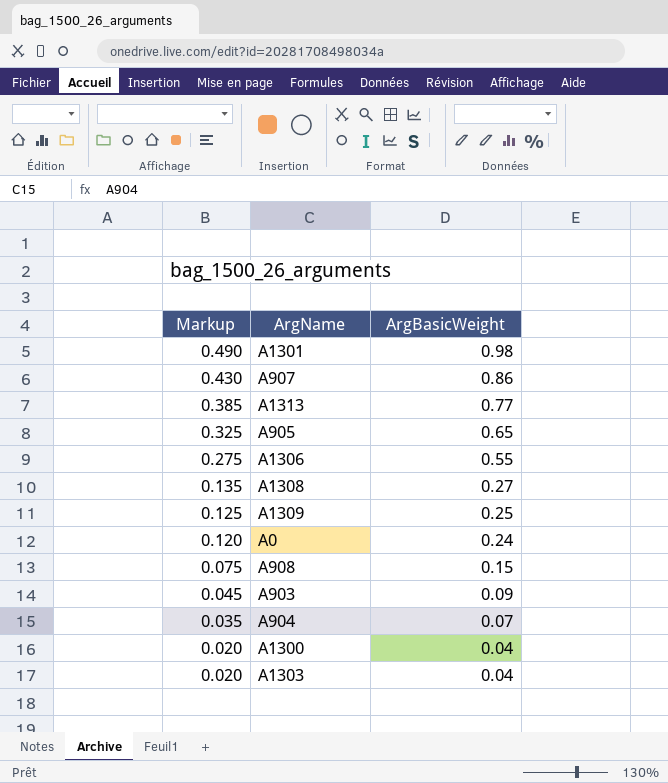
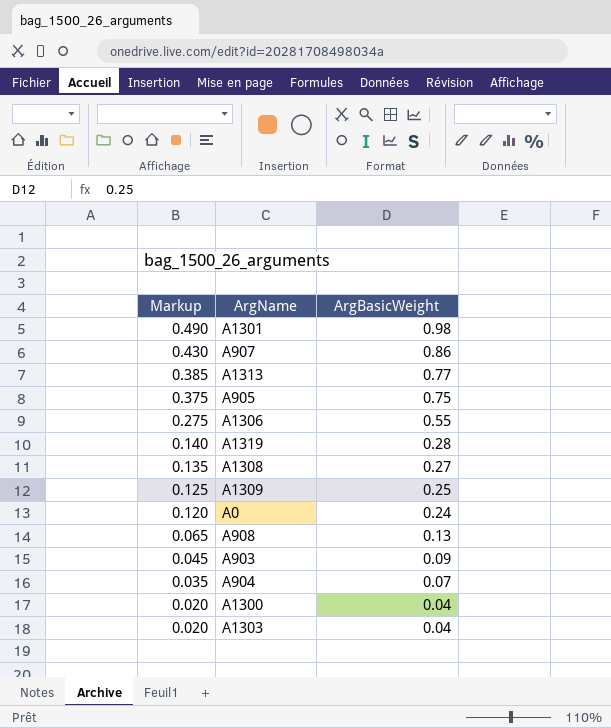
A905 | Markup: 0.325 -> 0.375
A905 | ArgBasicWeight: 0.65 -> 0.75
row A1319: none -> 0.140 | 0.28
A908 | Markup: 0.075 -> 0.065
A908 | ArgBasicWeight: 0.15 -> 0.13

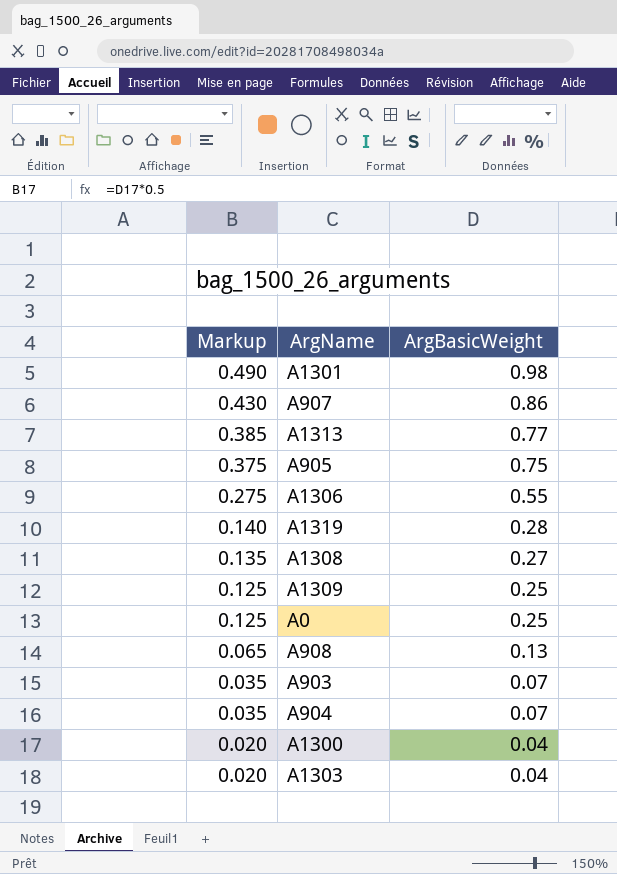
A0 | Markup: 0.120 -> 0.125
A0 | ArgBasicWeight: 0.24 -> 0.25
A903 | Markup: 0.045 -> 0.035
A903 | ArgBasicWeight: 0.09 -> 0.07

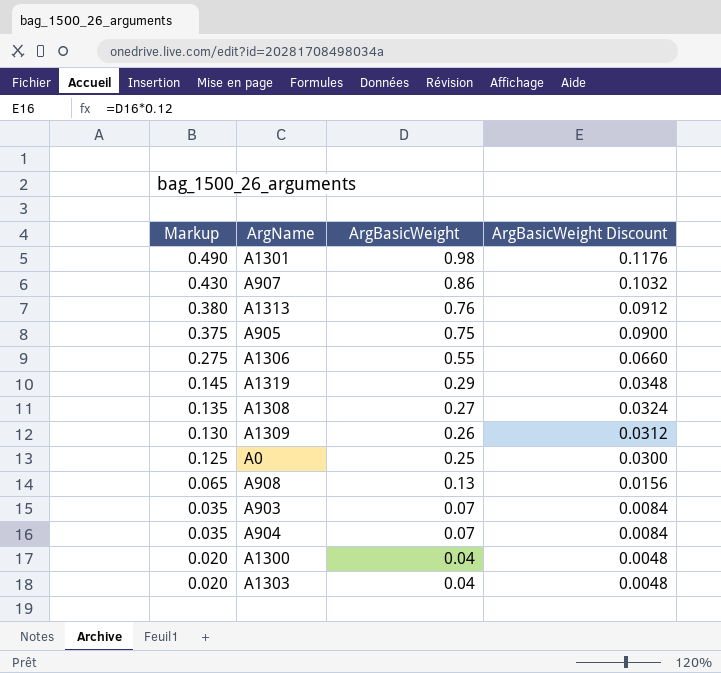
column ArgBasicWeight Discount | formula: none -> [ArgBasicWeight] * 0.12
A1313 | Markup: 0.385 -> 0.380
A1313 | ArgBasicWeight: 0.77 -> 0.76
A1319 | Markup: 0.140 -> 0.145
A1319 | ArgBasicWeight: 0.28 -> 0.29
A1309 | Markup: 0.125 -> 0.130
A1309 | ArgBasicWeight: 0.25 -> 0.26

